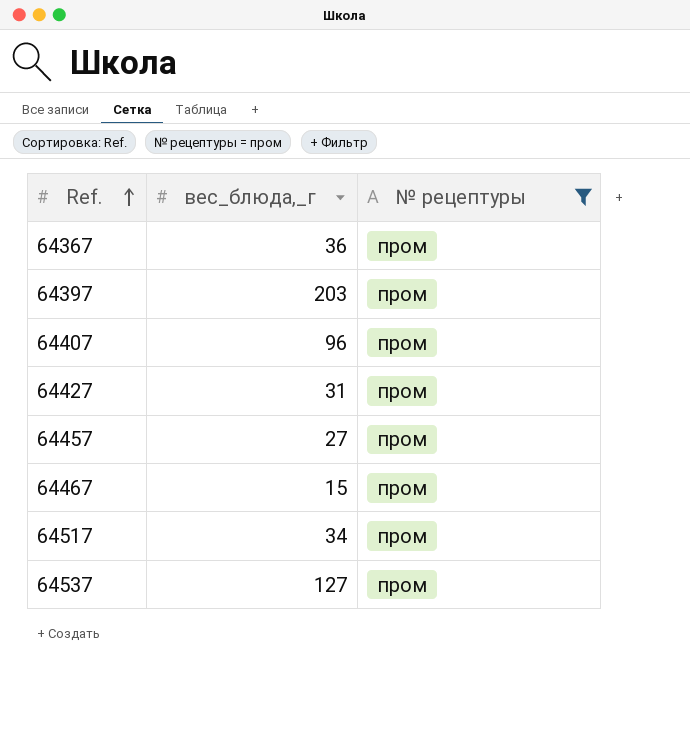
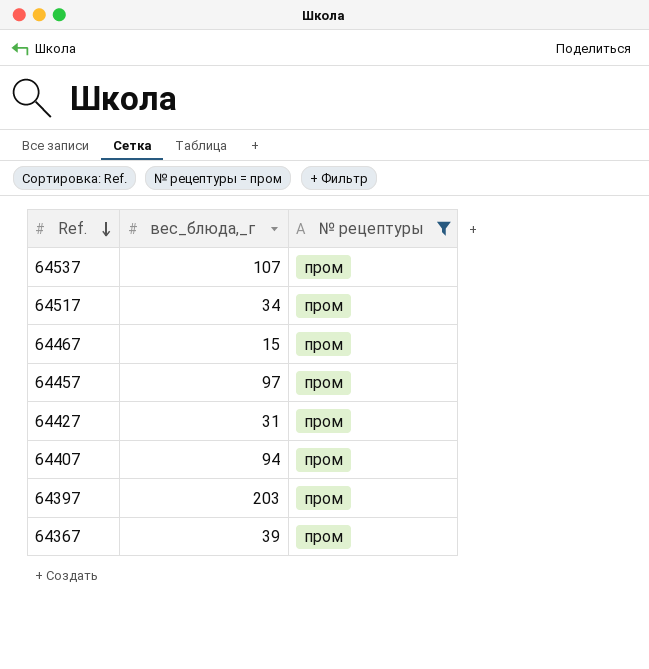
row order: Ref. ascending -> Ref. descending
64537 | вес_блюда,_г: 127 -> 107
64457 | вес_блюда,_г: 27 -> 97
64407 | вес_блюда,_г: 96 -> 94
64367 | вес_блюда,_г: 36 -> 39

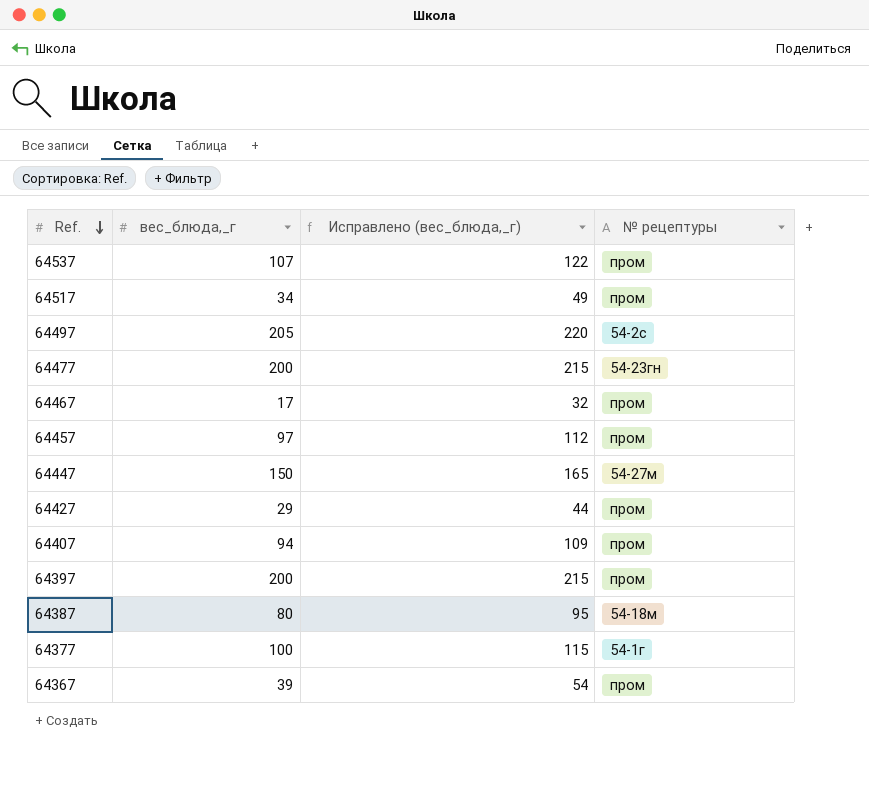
filter: № рецептуры = пром -> none
column Исправлено (вес_блюда,_г) | formula: none -> [вес_блюда,_г] + 15
64467 | вес_блюда,_г: 15 -> 17
64427 | вес_блюда,_г: 31 -> 29
64397 | вес_блюда,_г: 203 -> 200

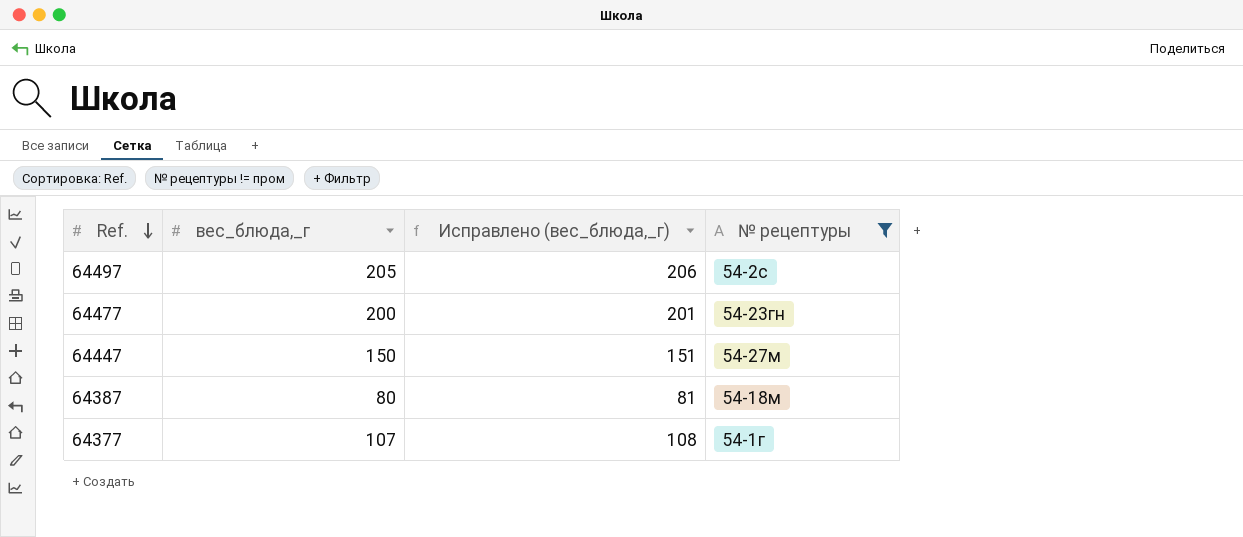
filter: none -> № рецептуры != пром
column Исправлено (вес_блюда,_г) | formula: [вес_блюда,_г] + 15 -> [вес_блюда,_г] + 1
64377 | вес_блюда,_г: 100 -> 107

